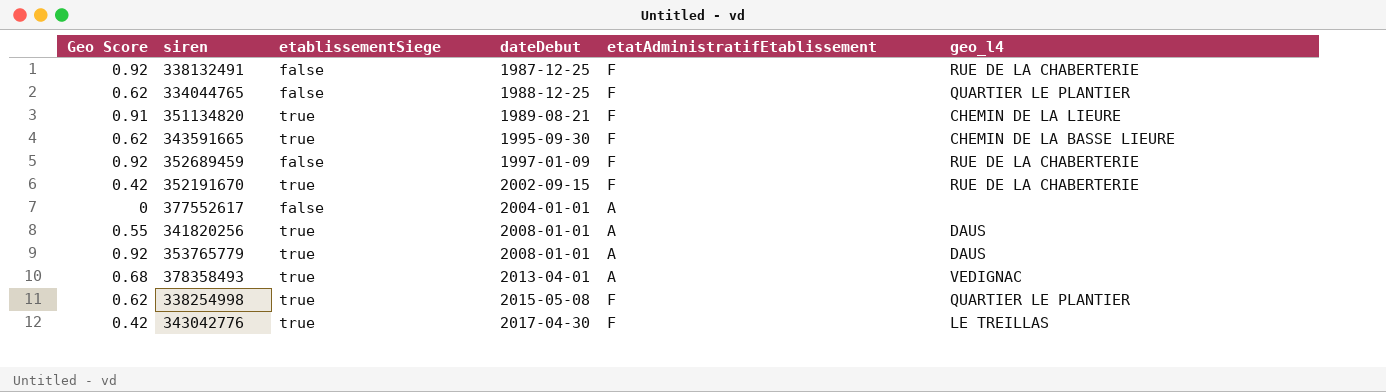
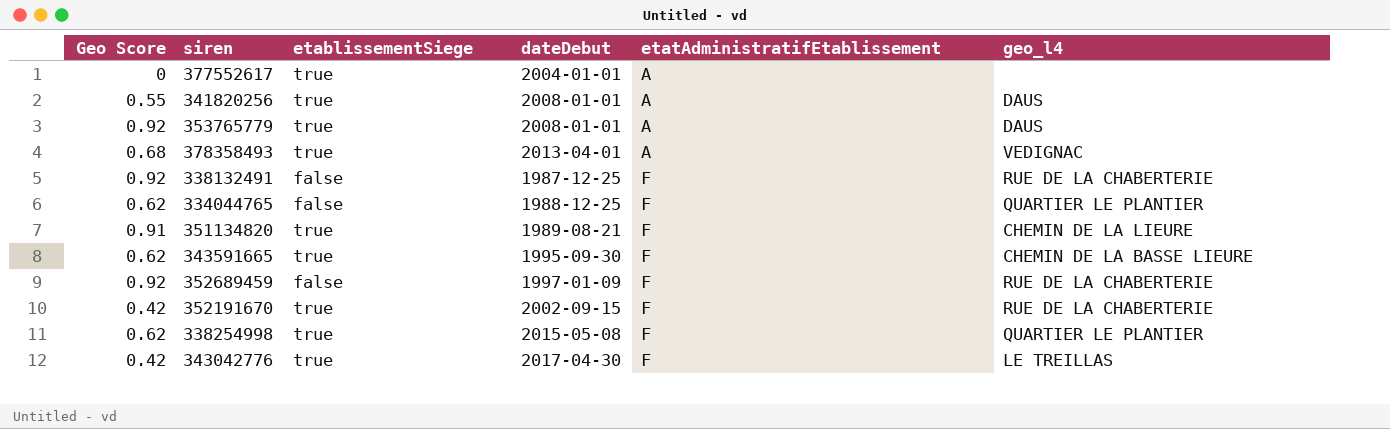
row order: dateDebut ascending -> etatAdministratifEtablissement ascending
377552617 | etablissementSiege: false -> true

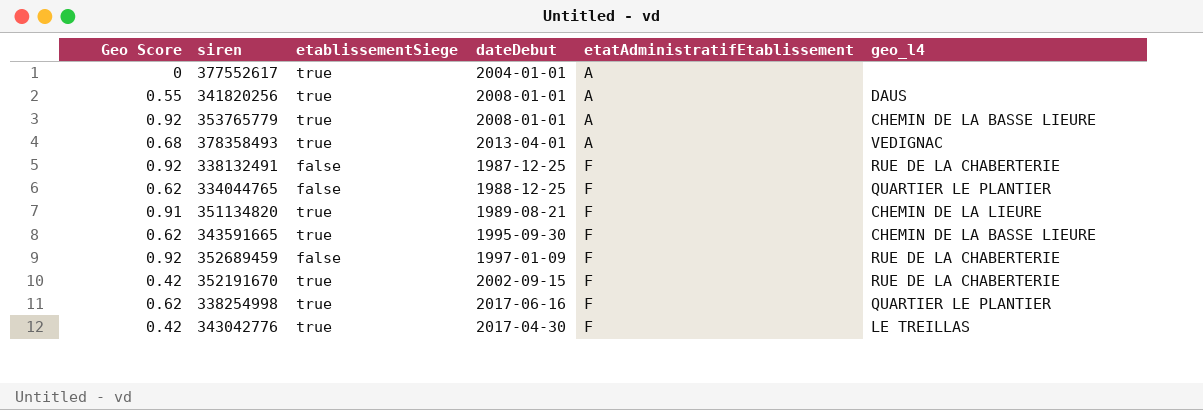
353765779 | geo_l4: DAUS -> CHEMIN DE LA BASSE LIEURE
338254998 | dateDebut: 2015-05-08 -> 2017-06-16

